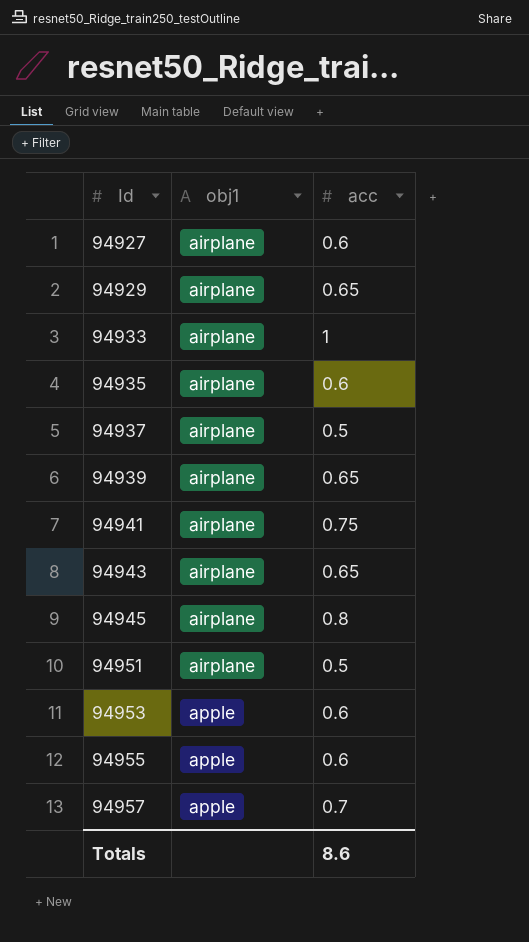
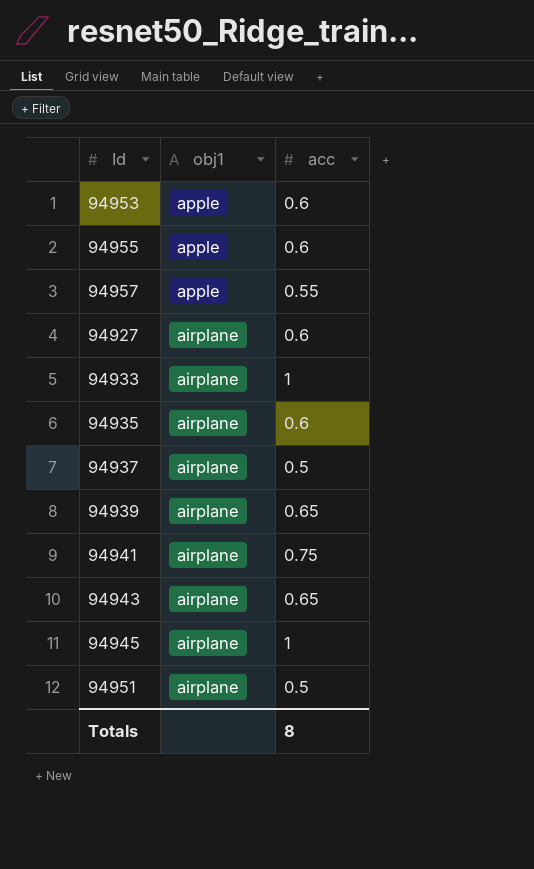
row order: Id ascending -> obj1 descending
row 94929: airplane | 0.65 -> none
94957 | acc: 0.7 -> 0.55
94945 | acc: 0.8 -> 1
Totals | acc: 8.6 -> 8

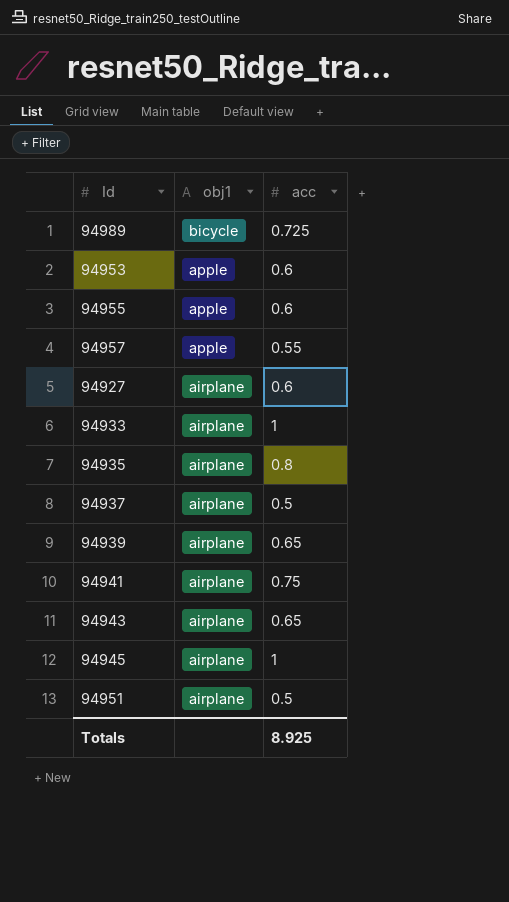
row 94989: none -> bicycle | 0.725
94935 | acc: 0.6 -> 0.8
Totals | acc: 8 -> 8.925

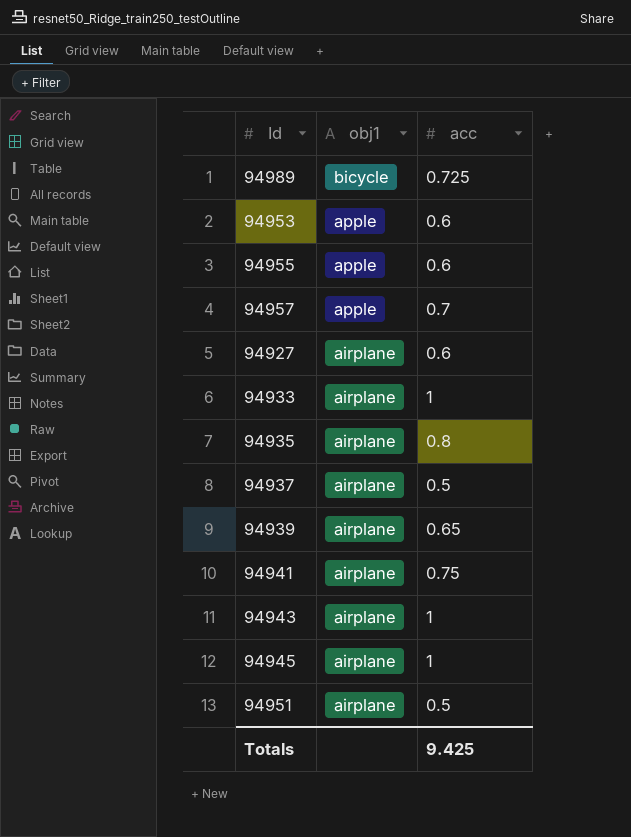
94957 | acc: 0.55 -> 0.7
94943 | acc: 0.65 -> 1
Totals | acc: 8.925 -> 9.425

